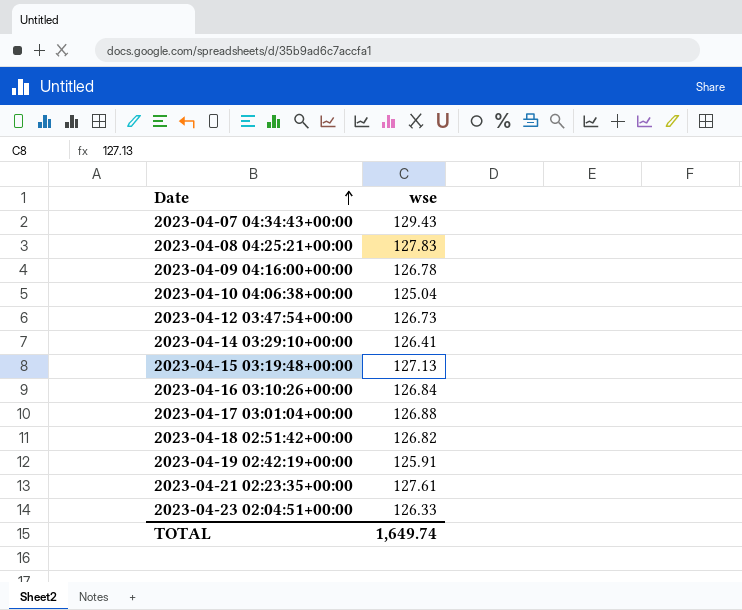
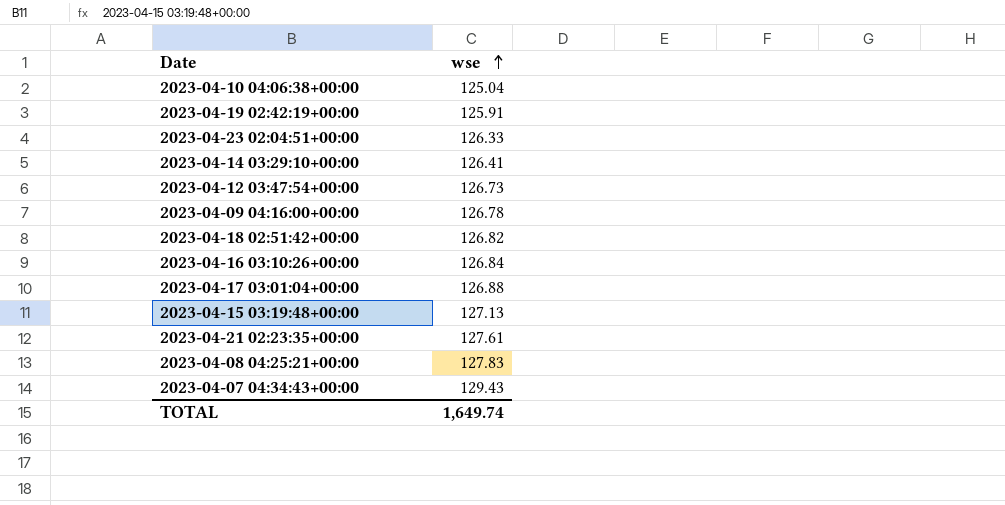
row order: Date ascending -> wse ascending

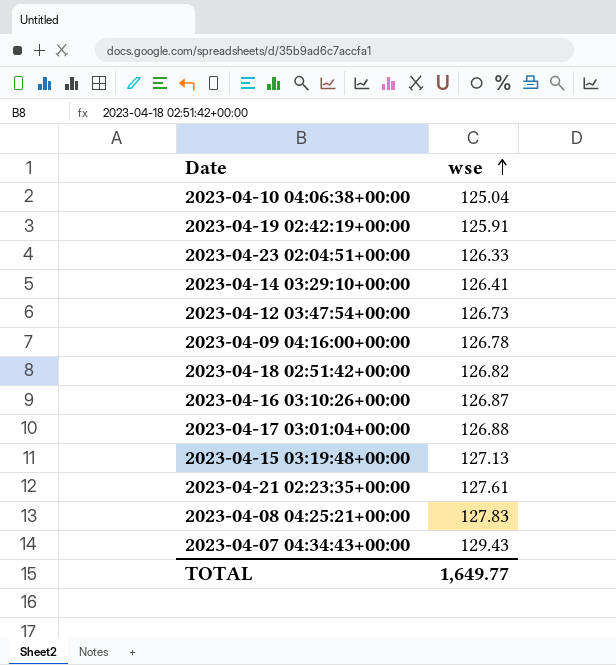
2023-04-16 03:10:26+00:00 | wse: 126.84 -> 126.87
TOTAL | wse: 1,649.74 -> 1,649.77

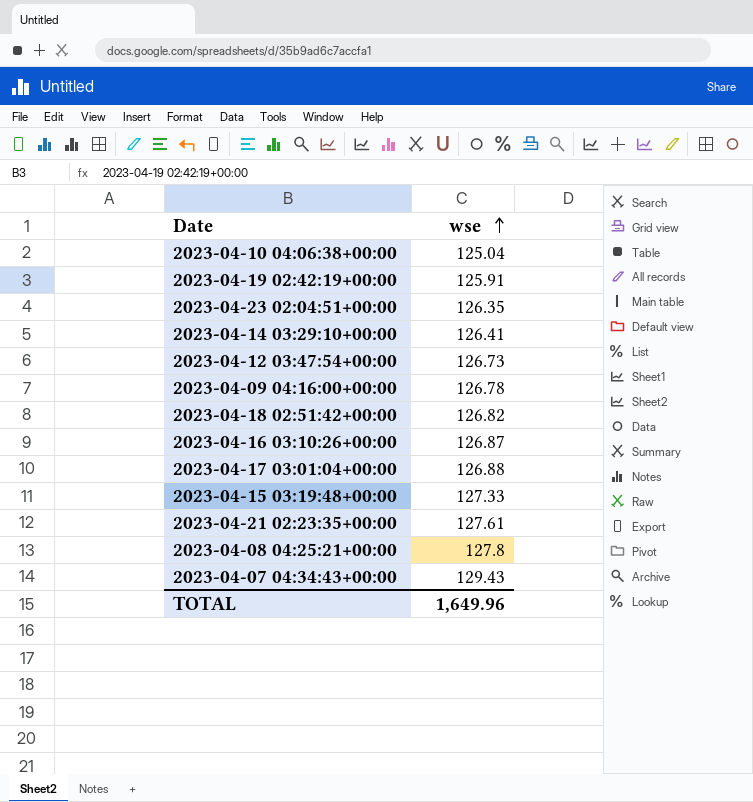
2023-04-23 02:04:51+00:00 | wse: 126.33 -> 126.35
2023-04-15 03:19:48+00:00 | wse: 127.13 -> 127.33
2023-04-08 04:25:21+00:00 | wse: 127.83 -> 127.8
TOTAL | wse: 1,649.77 -> 1,649.96

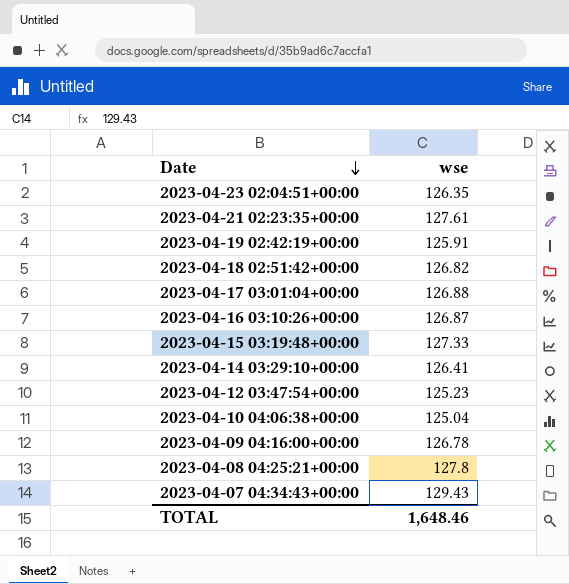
row order: wse ascending -> Date descending
2023-04-12 03:47:54+00:00 | wse: 126.73 -> 125.23
TOTAL | wse: 1,649.96 -> 1,648.46

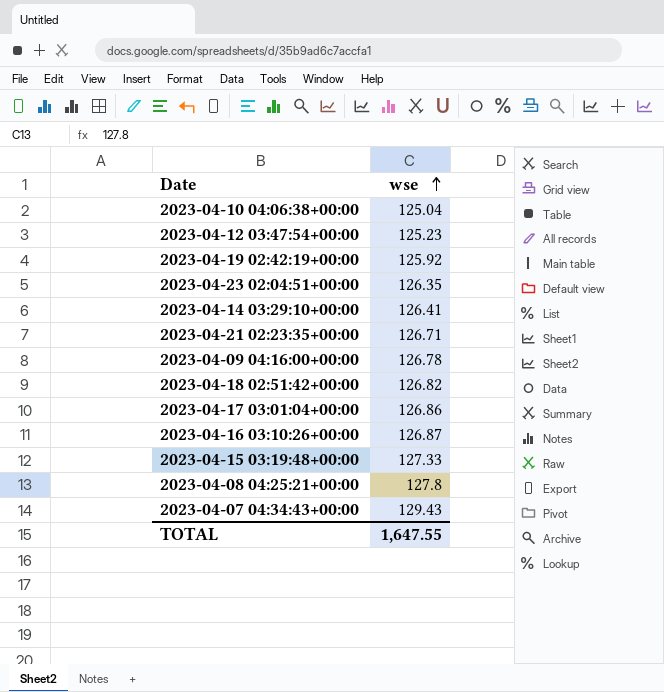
row order: Date descending -> wse ascending
2023-04-19 02:42:19+00:00 | wse: 125.91 -> 125.92
2023-04-21 02:23:35+00:00 | wse: 127.61 -> 126.71
2023-04-17 03:01:04+00:00 | wse: 126.88 -> 126.86
TOTAL | wse: 1,648.46 -> 1,647.55

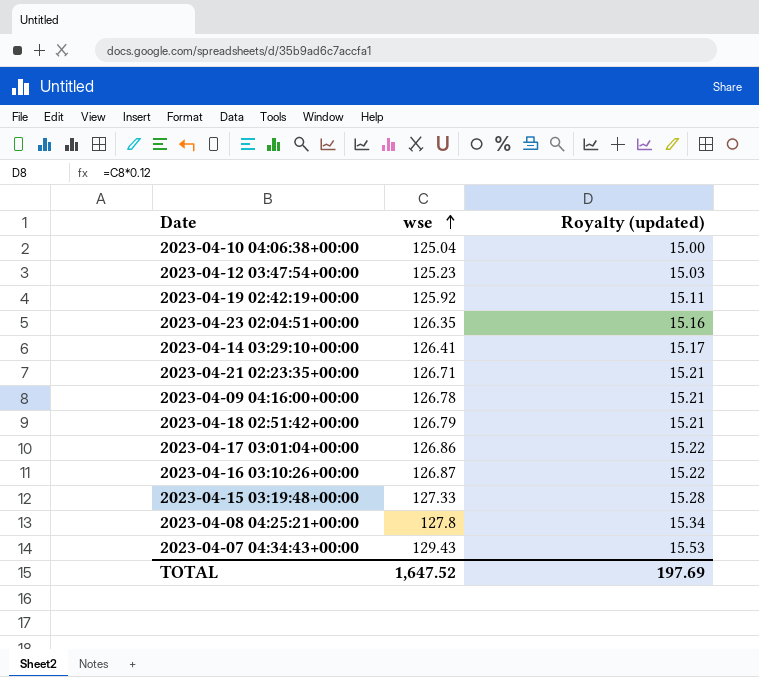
column Royalty (updated) | formula: none -> [wse] * 0.12
2023-04-18 02:51:42+00:00 | wse: 126.82 -> 126.79
TOTAL | wse: 1,647.55 -> 1,647.52

